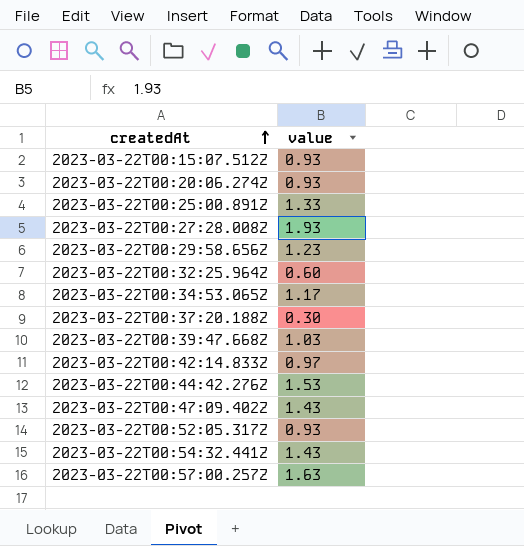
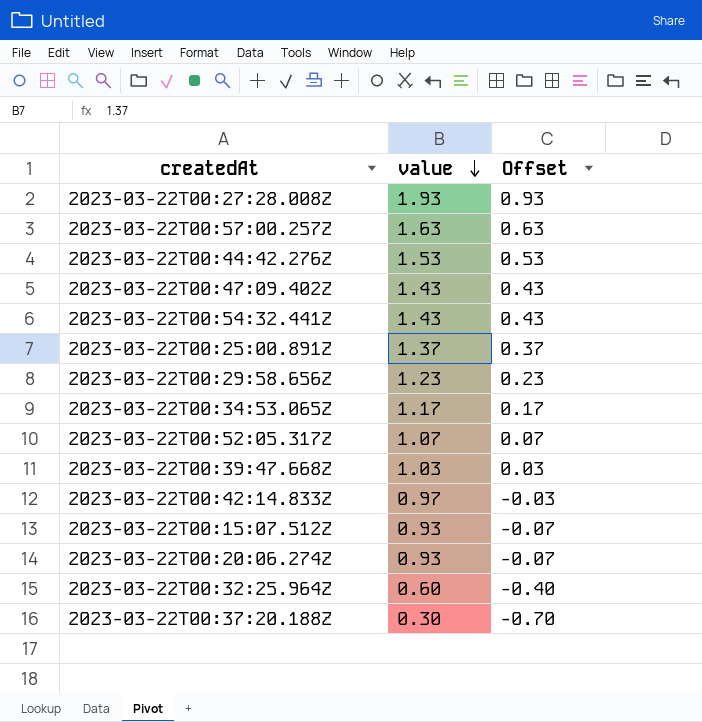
row order: createdAt ascending -> value descending
column Offset | formula: none -> [value] - 1
2023-03-22T00:25:00.891Z | value: 1.33 -> 1.37
2023-03-22T00:52:05.317Z | value: 0.93 -> 1.07

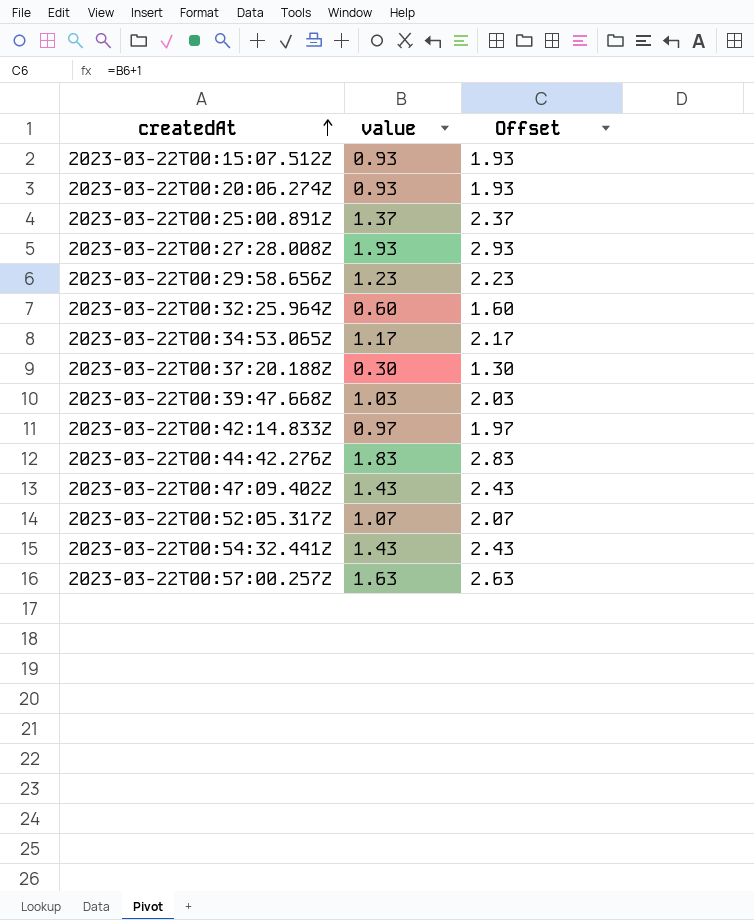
row order: value descending -> createdAt ascending
column Offset | formula: [value] - 1 -> [value] + 1
2023-03-22T00:44:42.276Z | value: 1.53 -> 1.83

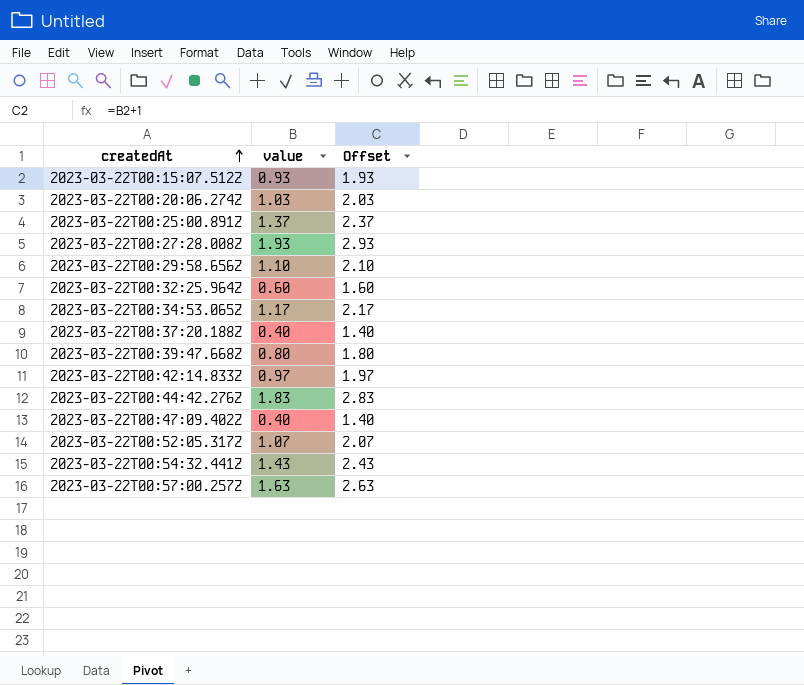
2023-03-22T00:20:06.274Z | value: 0.93 -> 1.03
2023-03-22T00:20:06.274Z | Offset: 1.93 -> 2.03
2023-03-22T00:29:58.656Z | value: 1.23 -> 1.10
2023-03-22T00:29:58.656Z | Offset: 2.23 -> 2.10
2023-03-22T00:37:20.188Z | value: 0.30 -> 0.40
2023-03-22T00:37:20.188Z | Offset: 1.30 -> 1.40
2023-03-22T00:39:47.668Z | value: 1.03 -> 0.80
2023-03-22T00:39:47.668Z | Offset: 2.03 -> 1.80
2023-03-22T00:47:09.402Z | value: 1.43 -> 0.40
2023-03-22T00:47:09.402Z | Offset: 2.43 -> 1.40

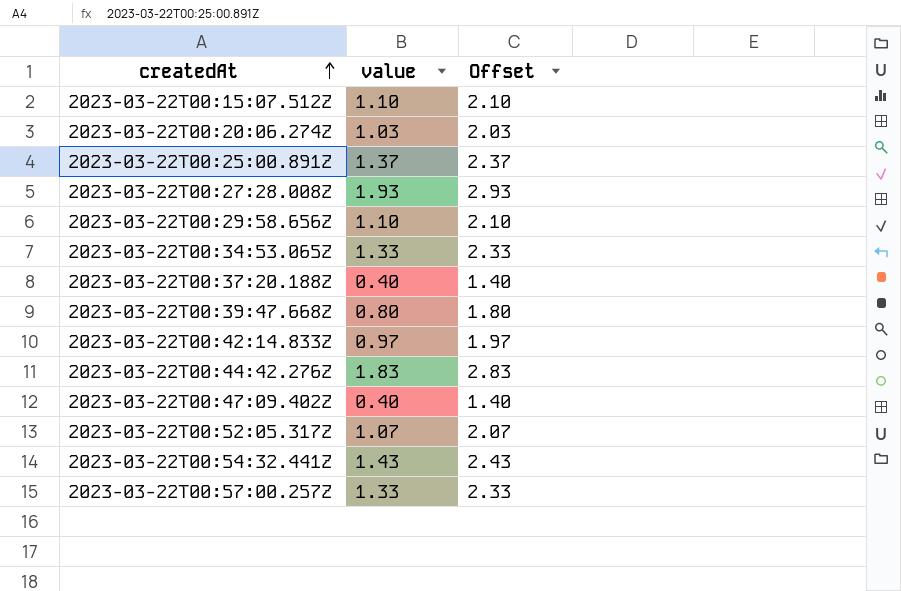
row 2023-03-22T00:32:25.964Z: 0.60 | 1.60 -> none
2023-03-22T00:15:07.512Z | value: 0.93 -> 1.10
2023-03-22T00:15:07.512Z | Offset: 1.93 -> 2.10
2023-03-22T00:34:53.065Z | value: 1.17 -> 1.33
2023-03-22T00:34:53.065Z | Offset: 2.17 -> 2.33
2023-03-22T00:57:00.257Z | value: 1.63 -> 1.33
2023-03-22T00:57:00.257Z | Offset: 2.63 -> 2.33

